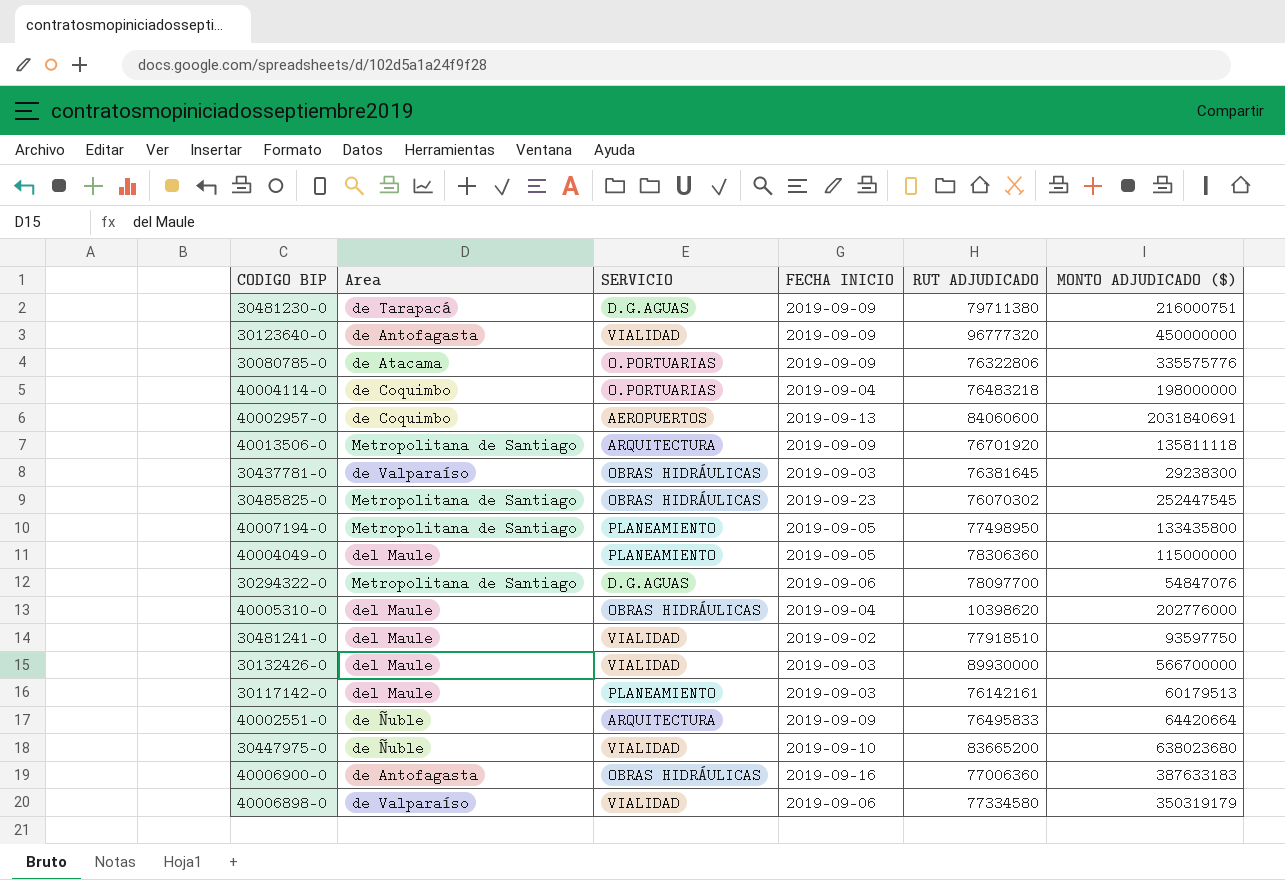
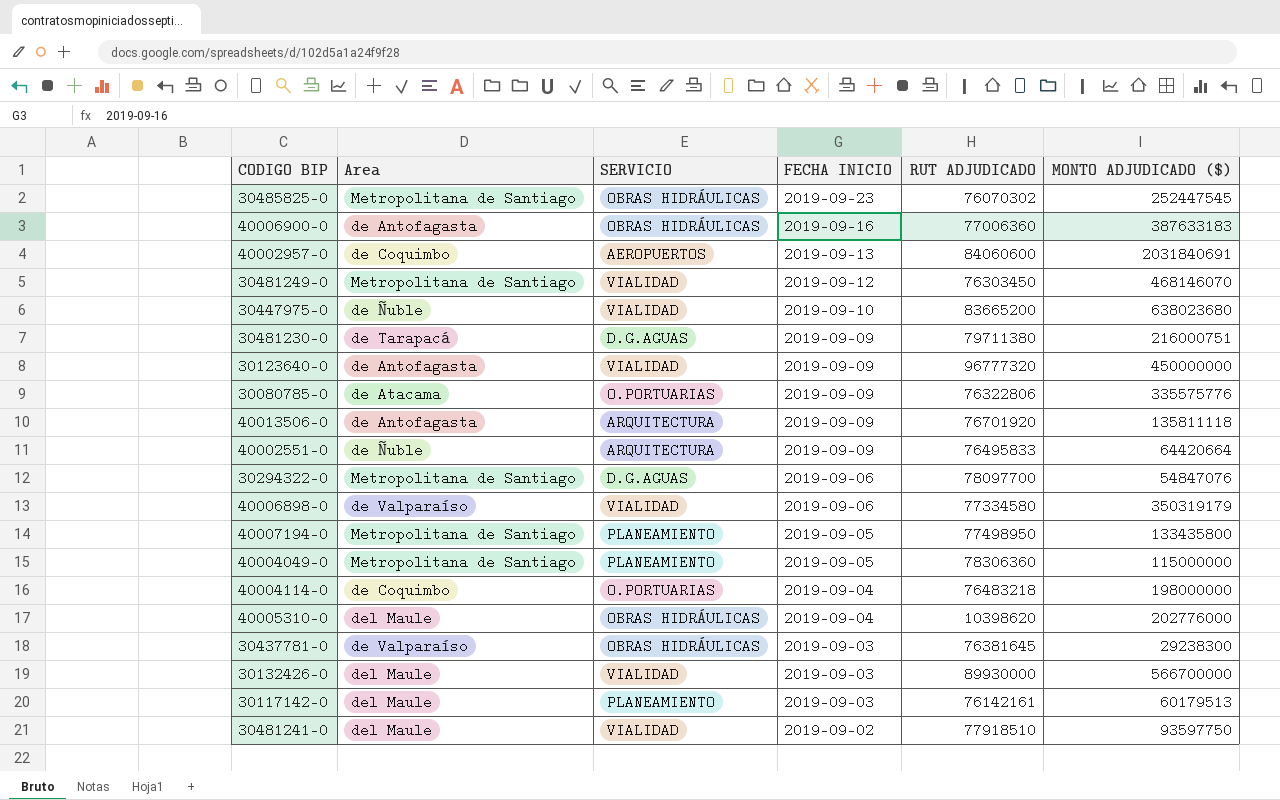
row order: none -> FECHA INICIO descending
row 30481249-0: none -> Metropolitana de Santiago | VIALIDAD | 2019-09-12 | 76303450 | 468146070
40013506-0 | Area: Metropolitana de Santiago -> de Antofagasta
40004049-0 | Area: del Maule -> Metropolitana de Santiago

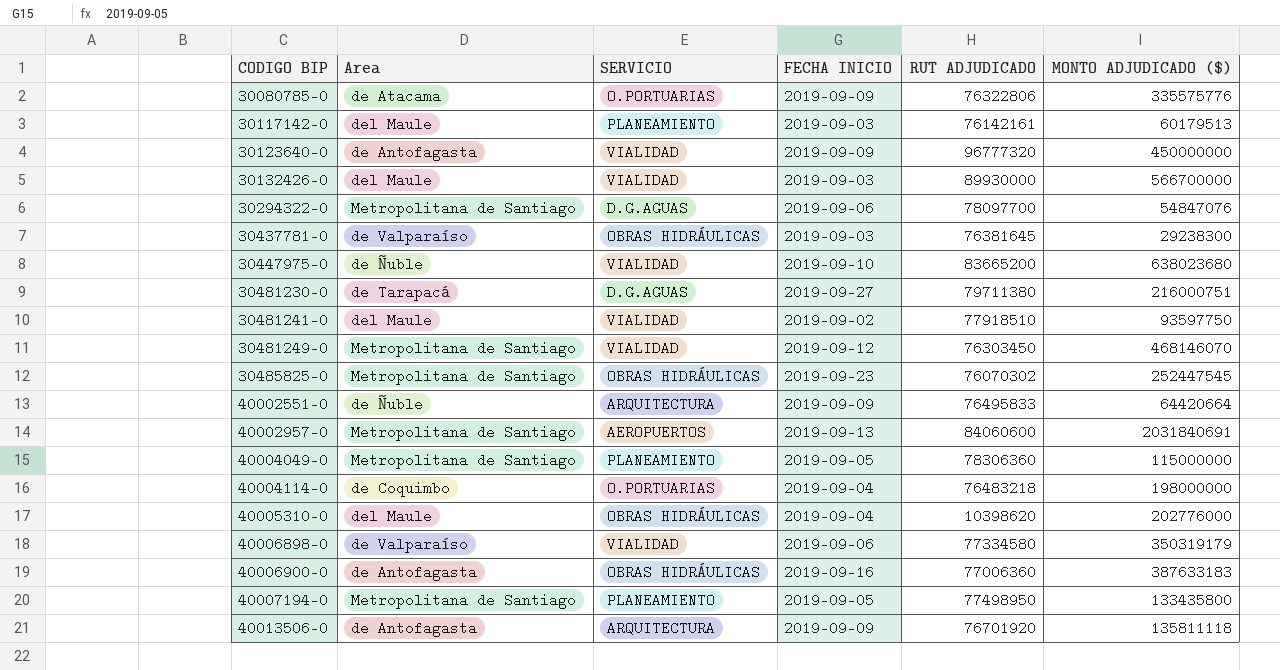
row order: FECHA INICIO descending -> CODIGO BIP ascending
30481230-0 | FECHA INICIO: 2019-09-09 -> 2019-09-27
40002957-0 | Area: de Coquimbo -> Metropolitana de Santiago

